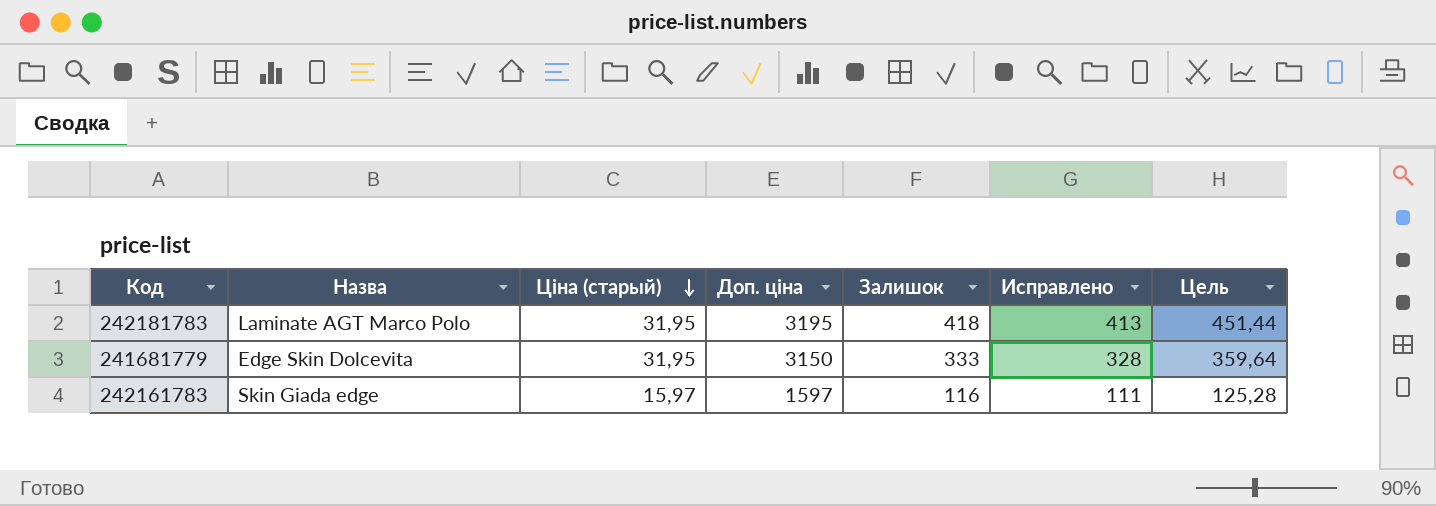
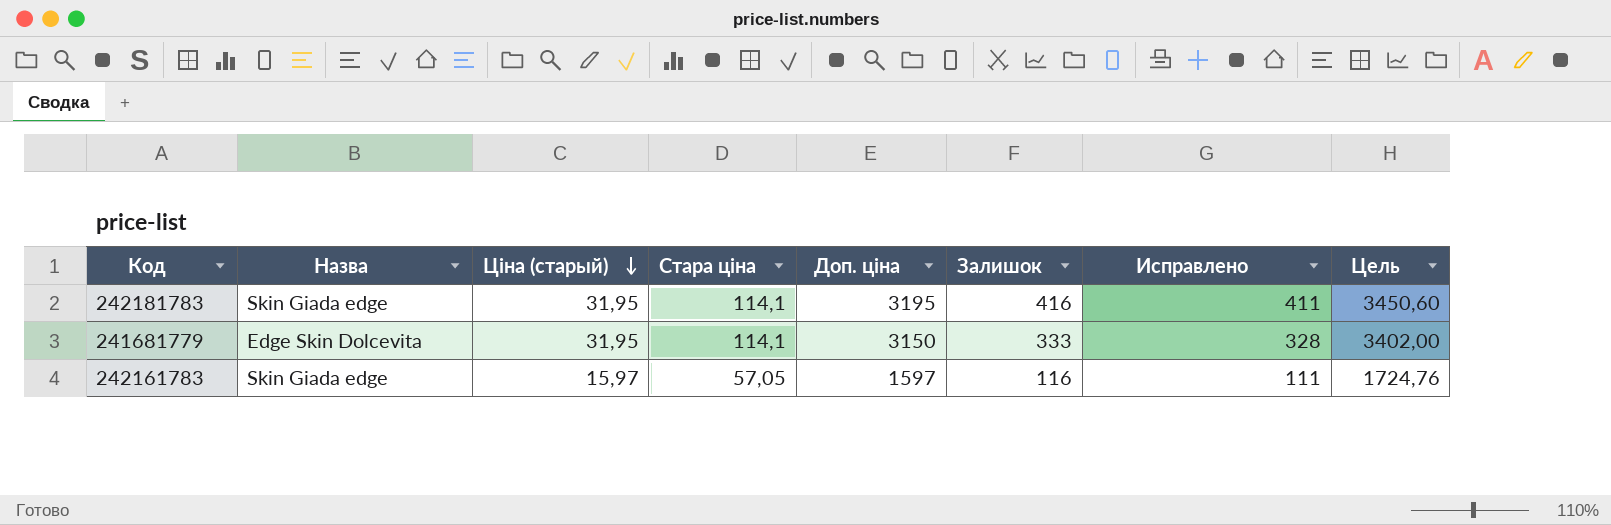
column Стара ціна | position: none -> 4
column Цель | formula: [Залишок] * 1,08 -> [Доп. ціна] * 1,08
242181783 | Назва: Laminate AGT Marco Polo -> Skin Giada edge
242181783 | Залишок: 418 -> 416
242181783 | Исправлено: 413 -> 411

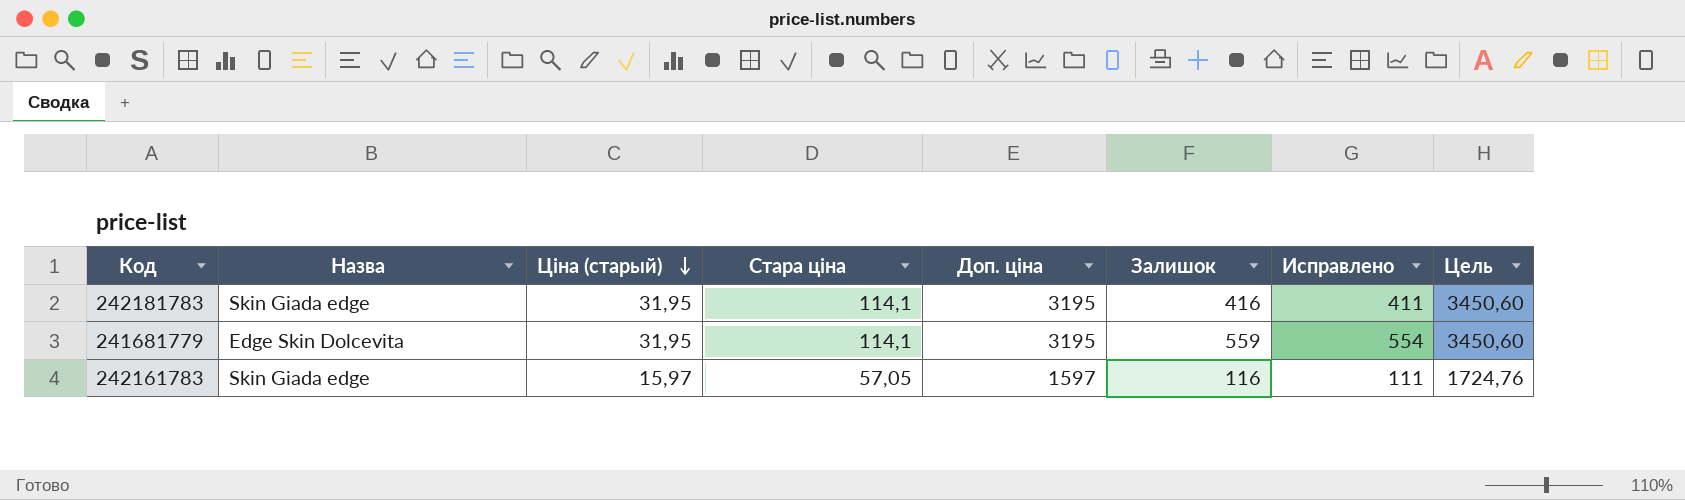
241681779 | Доп. ціна: 3150 -> 3195
241681779 | Залишок: 333 -> 559
241681779 | Исправлено: 328 -> 554
241681779 | Цель: 3402,00 -> 3450,60

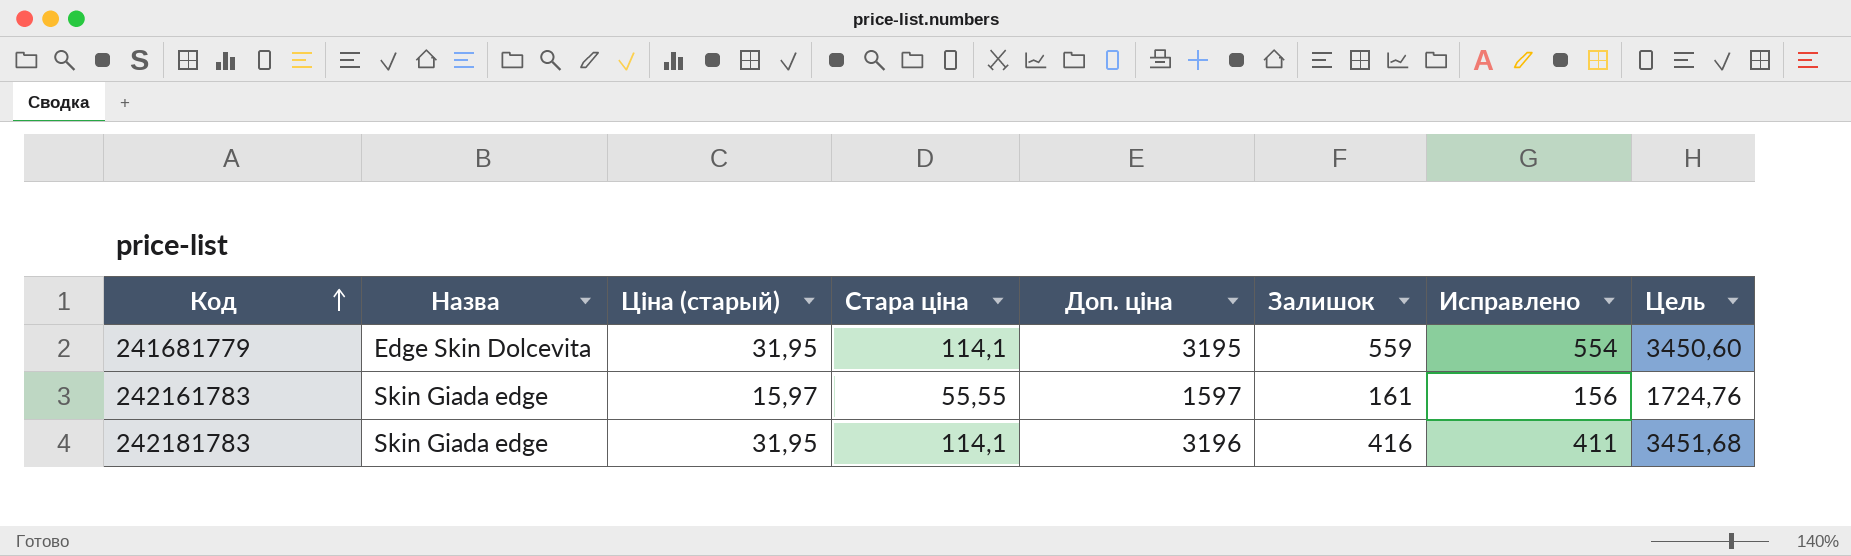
row order: Ціна (старый) descending -> Код ascending
242161783 | Стара ціна: 57,05 -> 55,55
242161783 | Залишок: 116 -> 161
242161783 | Исправлено: 111 -> 156
242181783 | Доп. ціна: 3195 -> 3196
242181783 | Цель: 3450,60 -> 3451,68

